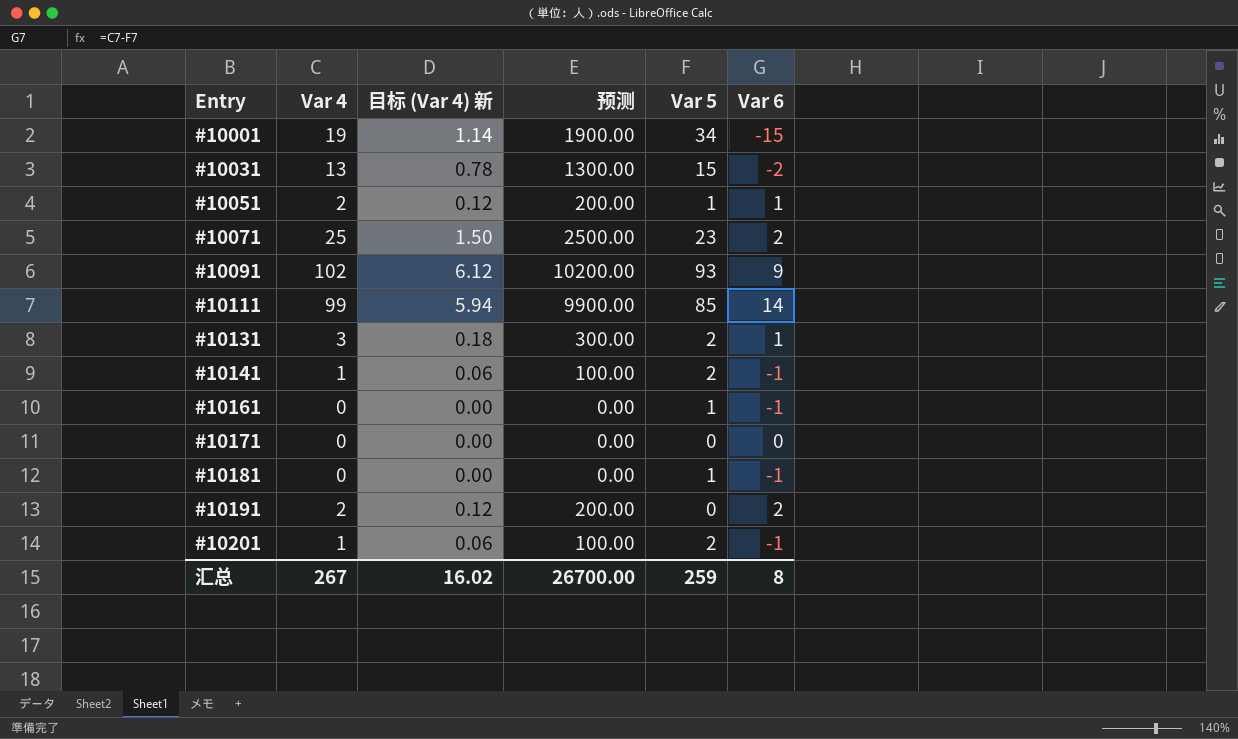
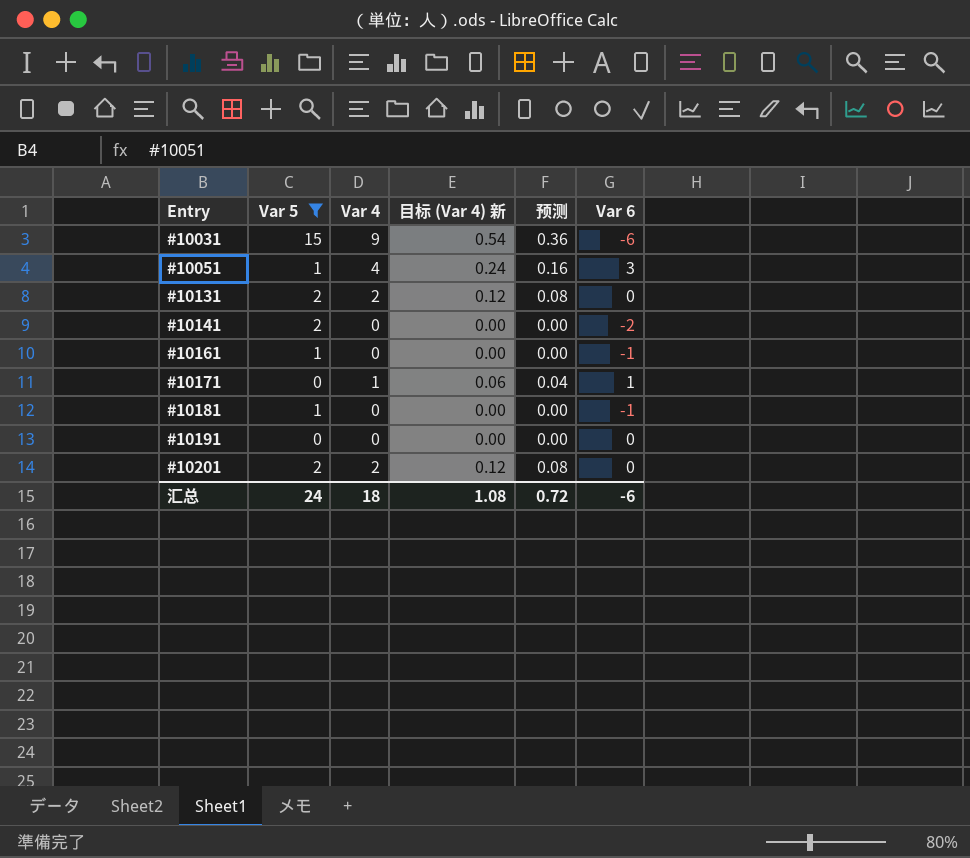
filter: none -> Var 5 <= 15
column Var 5 | position: 5 -> 2
column 预测 | formula: [Var 4] * 100 -> [Var 4] * 0.04
#10031 | Var 4: 13 -> 9
#10031 | 目标 (Var 4) 新: 0.78 -> 0.54
#10031 | Var 6: -2 -> -6
#10051 | Var 4: 2 -> 4
#10051 | 目标 (Var 4) 新: 0.12 -> 0.24
#10051 | Var 6: 1 -> 3
#10131 | Var 4: 3 -> 2
#10131 | 目标 (Var 4) 新: 0.18 -> 0.12
#10131 | Var 6: 1 -> 0
#10141 | Var 4: 1 -> 0
#10141 | 目标 (Var 4) 新: 0.06 -> 0.00
#10141 | Var 6: -1 -> -2
#10171 | Var 4: 0 -> 1
#10171 | 目标 (Var 4) 新: 0.00 -> 0.06
#10171 | Var 6: 0 -> 1
#10191 | Var 4: 2 -> 0
#10191 | 目标 (Var 4) 新: 0.12 -> 0.00
#10191 | Var 6: 2 -> 0
#10201 | Var 4: 1 -> 2
#10201 | 目标 (Var 4) 新: 0.06 -> 0.12
#10201 | Var 6: -1 -> 0
汇总 | Var 5: 259 -> 24
汇总 | Var 4: 267 -> 18
汇总 | 目标 (Var 4) 新: 16.02 -> 1.08
汇总 | 预测: 26700.00 -> 0.72
汇总 | Var 6: 8 -> -6

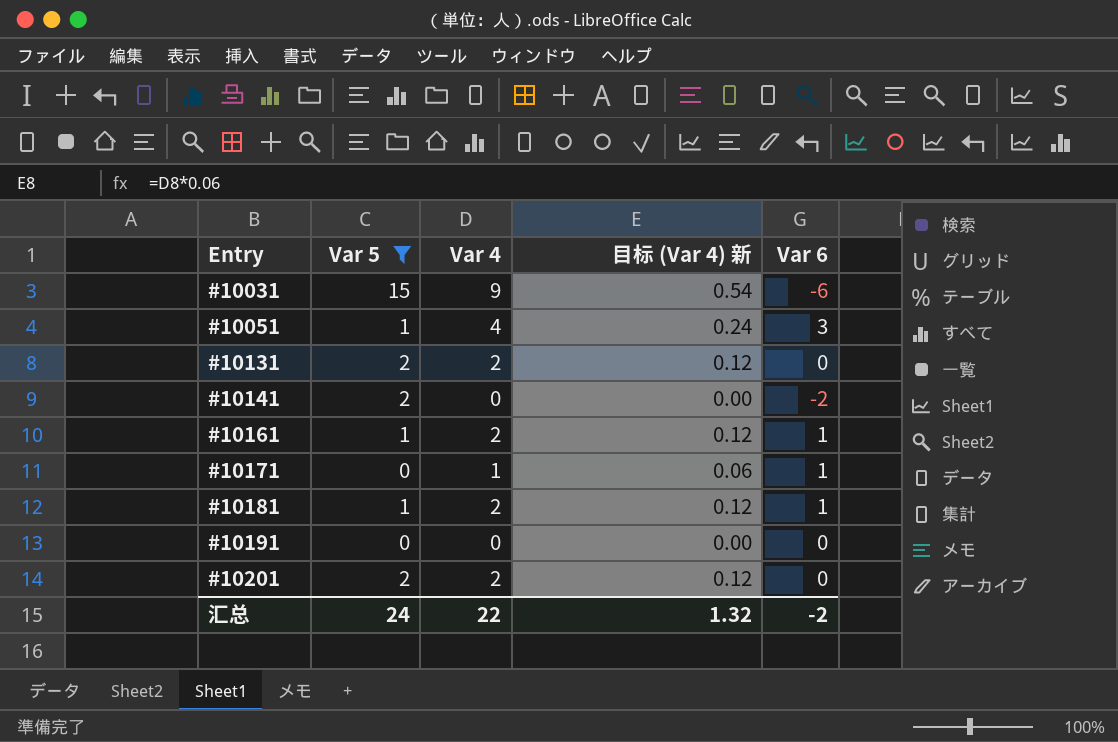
column 预测 | formula: [Var 4] * 0.04 -> none
#10161 | Var 4: 0 -> 2
#10161 | 目标 (Var 4) 新: 0.00 -> 0.12
#10161 | Var 6: -1 -> 1
#10181 | Var 4: 0 -> 2
#10181 | 目标 (Var 4) 新: 0.00 -> 0.12
#10181 | Var 6: -1 -> 1
汇总 | Var 4: 18 -> 22
汇总 | 目标 (Var 4) 新: 1.08 -> 1.32
汇总 | Var 6: -6 -> -2

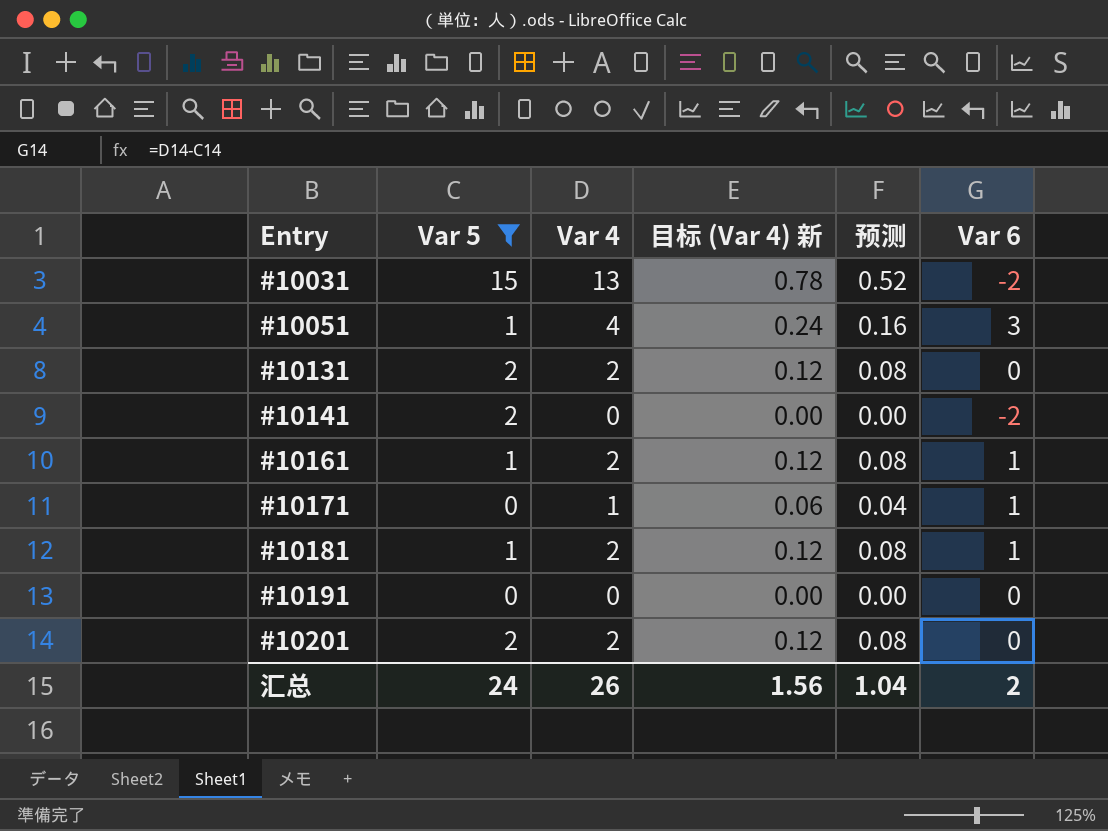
column 预测 | formula: none -> [Var 4] * 0.04
#10031 | Var 4: 9 -> 13
#10031 | 目标 (Var 4) 新: 0.54 -> 0.78
#10031 | Var 6: -6 -> -2
汇总 | Var 4: 22 -> 26
汇总 | 目标 (Var 4) 新: 1.32 -> 1.56
汇总 | Var 6: -2 -> 2

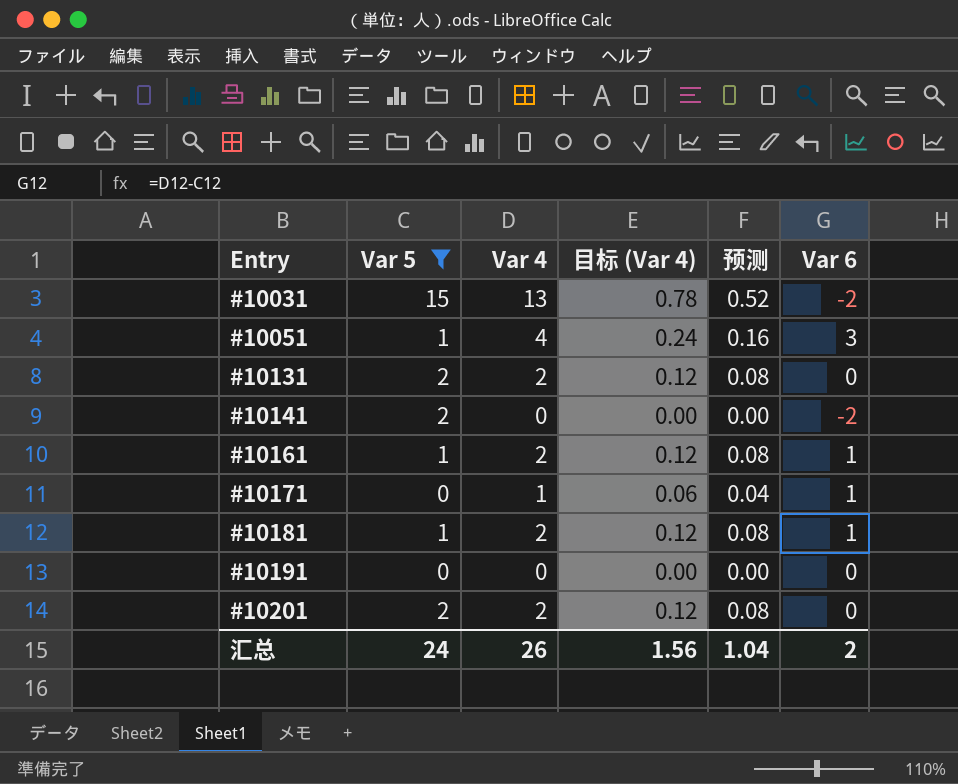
column name: 目标 (Var 4) 新 -> 目标 (Var 4)

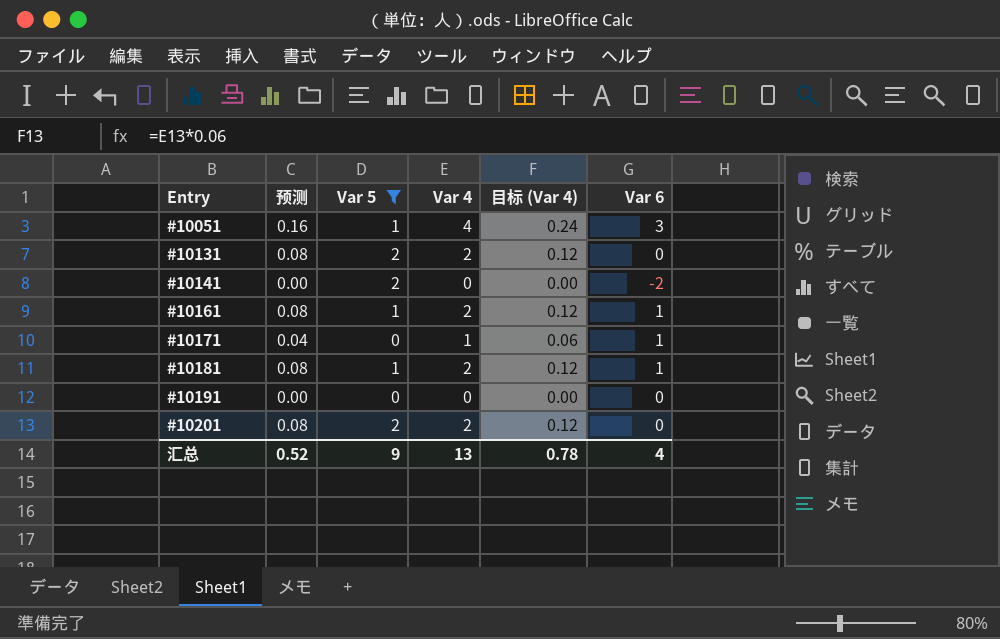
column 预测 | position: 5 -> 2
row #10031: 15 | 13 | 0.78 | 0.52 | -2 -> none
汇总 | 预测: 1.04 -> 0.52
汇总 | Var 5: 24 -> 9
汇总 | Var 4: 26 -> 13
汇总 | 目标 (Var 4): 1.56 -> 0.78
汇总 | Var 6: 2 -> 4

